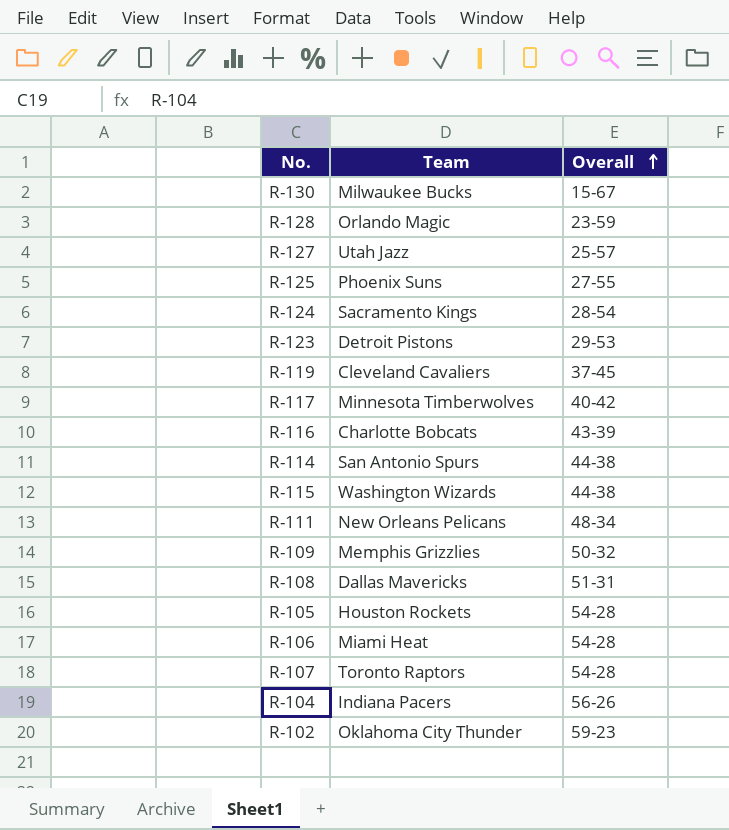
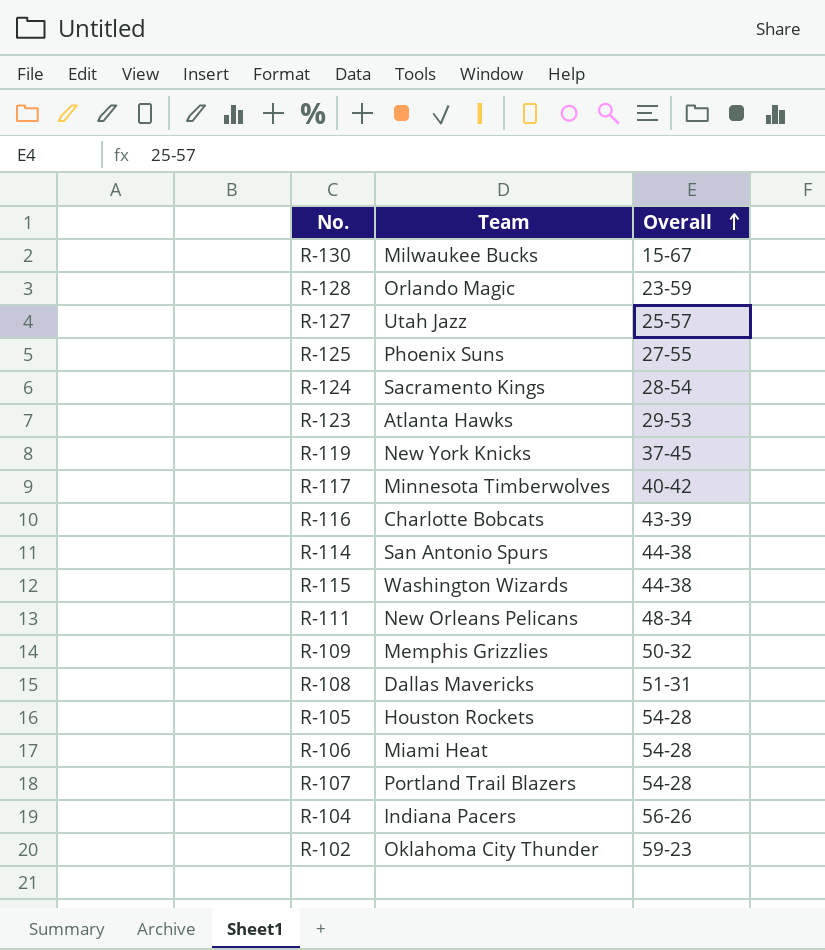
R-123 | Team: Detroit Pistons -> Atlanta Hawks
R-119 | Team: Cleveland Cavaliers -> New York Knicks
R-107 | Team: Toronto Raptors -> Portland Trail Blazers

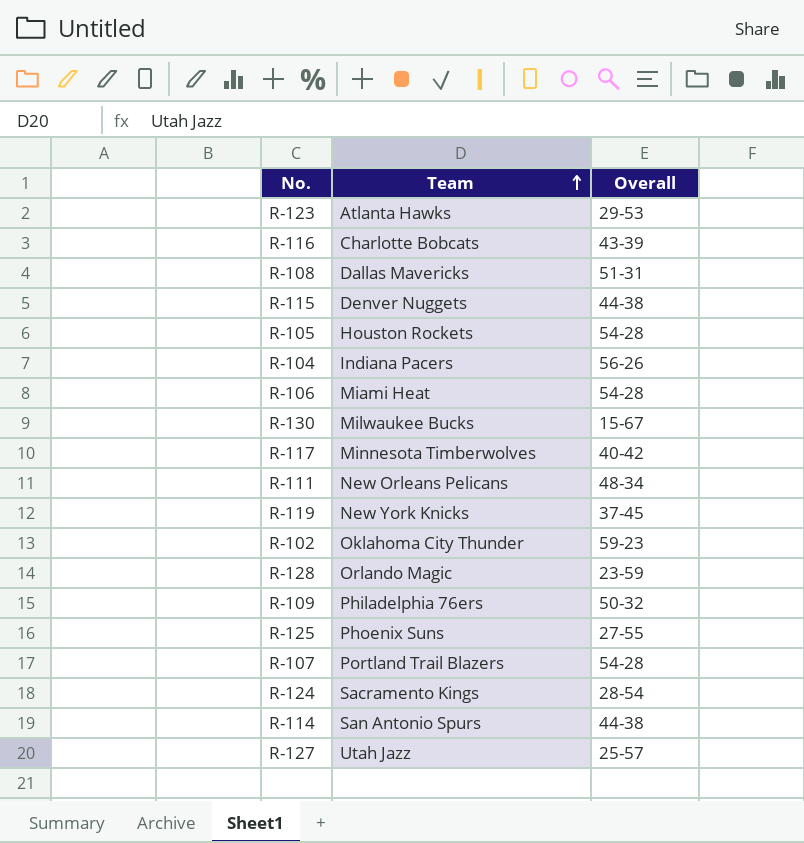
row order: Overall ascending -> Team ascending
R-115 | Team: Washington Wizards -> Denver Nuggets
R-109 | Team: Memphis Grizzlies -> Philadelphia 76ers

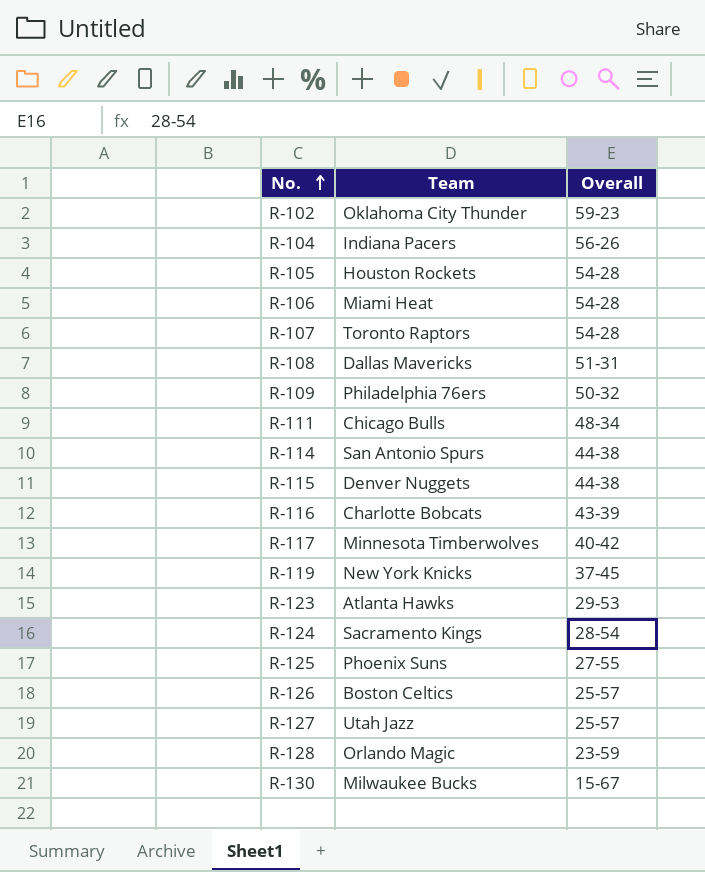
row order: Team ascending -> No. ascending
R-107 | Team: Portland Trail Blazers -> Toronto Raptors
R-111 | Team: New Orleans Pelicans -> Chicago Bulls
row R-126: none -> Boston Celtics | 25-57

